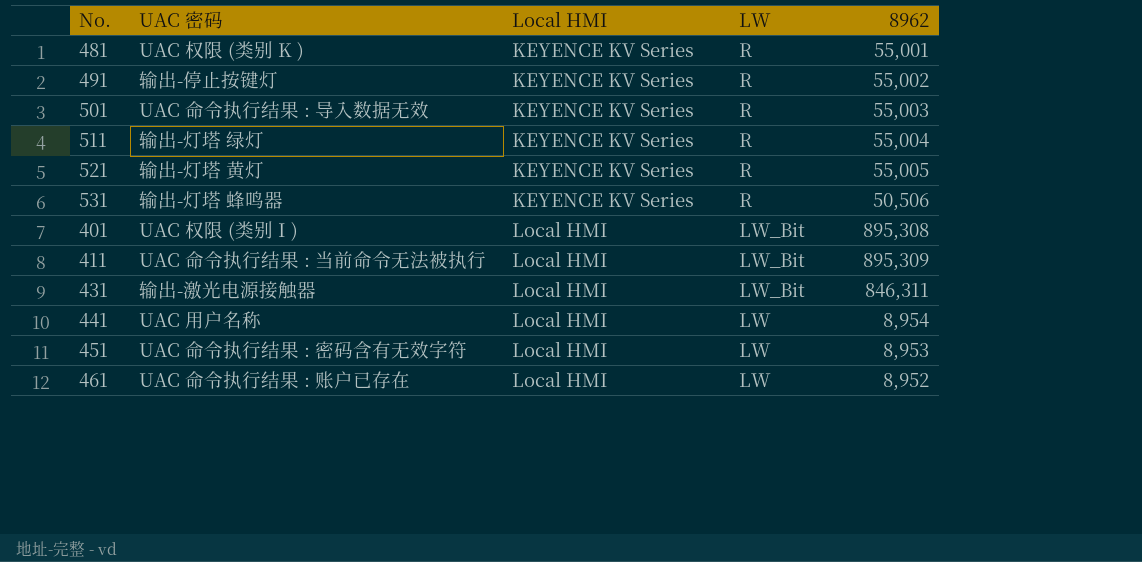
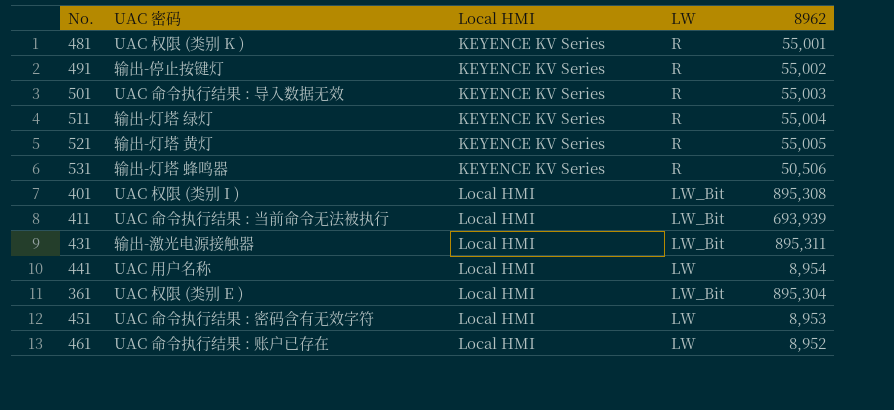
411 | 8962: 895,309 -> 693,939
431 | 8962: 846,311 -> 895,311
row 361: none -> UAC 权限 (类别 E ) | Local HMI | LW_Bit | 895,304

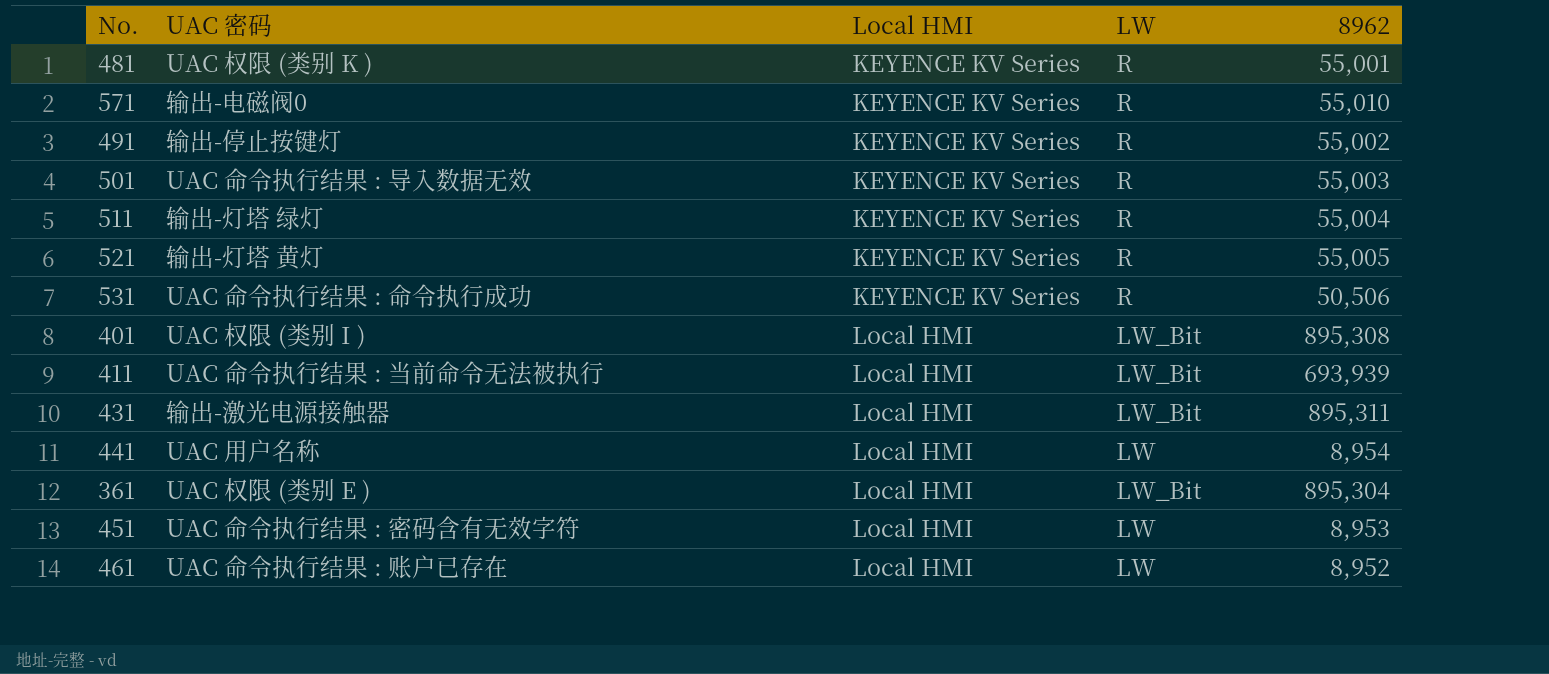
row 571: none -> 输出-电磁阀0 | KEYENCE KV Series | R | 55,010
531 | UAC 密码: 输出-灯塔 蜂鸣器 -> UAC 命令执行结果 : 命令执行成功

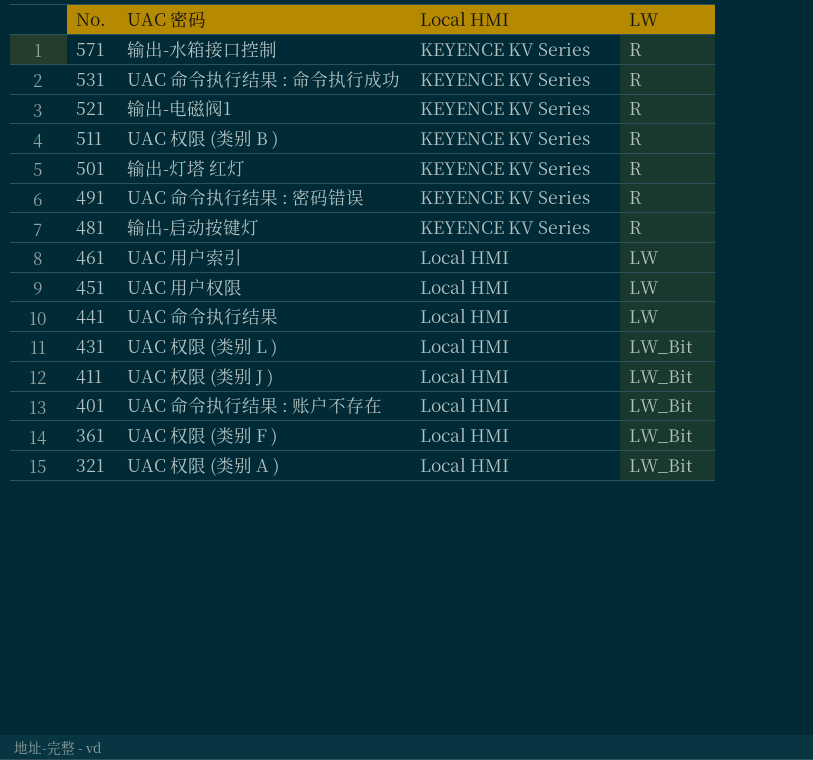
row order: Local HMI ascending -> No. descending
column 8962 | position: 5 -> none
571 | UAC 密码: 输出-电磁阀0 -> 输出-水箱接口控制
521 | UAC 密码: 输出-灯塔 黄灯 -> 输出-电磁阀1
511 | UAC 密码: 输出-灯塔 绿灯 -> UAC 权限 (类别 B )
501 | UAC 密码: UAC 命令执行结果 : 导入数据无效 -> 输出-灯塔 红灯
491 | UAC 密码: 输出-停止按键灯 -> UAC 命令执行结果 : 密码错误
481 | UAC 密码: UAC 权限 (类别 K ) -> 输出-启动按键灯
461 | UAC 密码: UAC 命令执行结果 : 账户已存在 -> UAC 用户索引
451 | UAC 密码: UAC 命令执行结果 : 密码含有无效字符 -> UAC 用户权限
441 | UAC 密码: UAC 用户名称 -> UAC 命令执行结果
431 | UAC 密码: 输出-激光电源接触器 -> UAC 权限 (类别 L )
411 | UAC 密码: UAC 命令执行结果 : 当前命令无法被执行 -> UAC 权限 (类别 J )
401 | UAC 密码: UAC 权限 (类别 I ) -> UAC 命令执行结果 : 账户不存在
361 | UAC 密码: UAC 权限 (类别 E ) -> UAC 权限 (类别 F )
row 321: none -> UAC 权限 (类别 A ) | Local HMI | LW_Bit

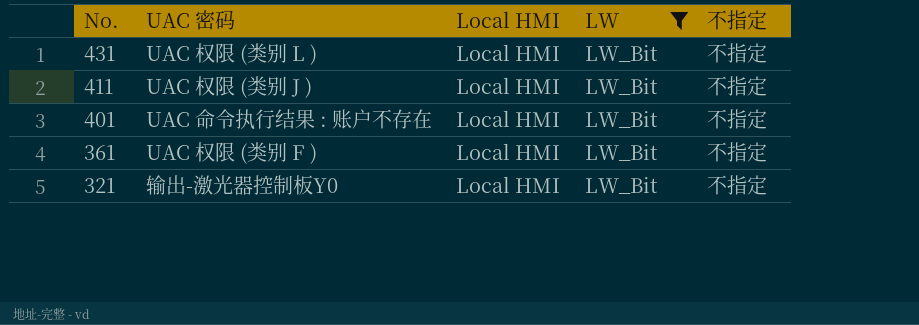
filter: none -> LW = LW_Bit
column 不指定 | position: none -> 5
321 | UAC 密码: UAC 权限 (类别 A ) -> 输出-激光器控制板Y0

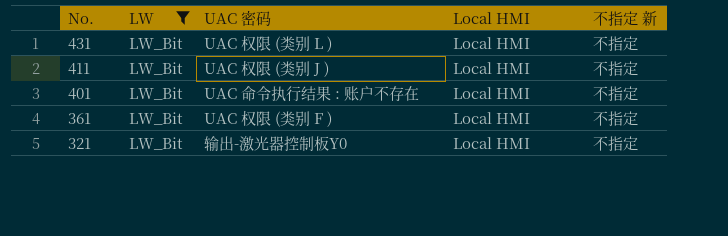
column LW | position: 4 -> 2
column name: 不指定 -> 不指定 新

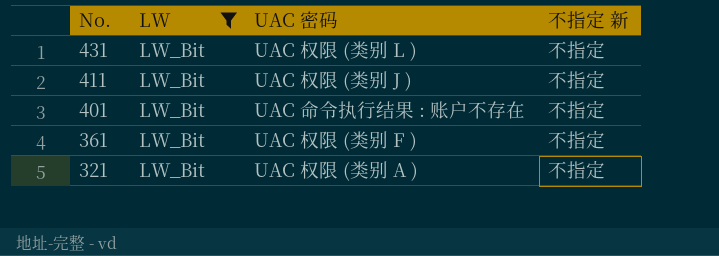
column Local HMI | position: 4 -> none
321 | UAC 密码: 输出-激光器控制板Y0 -> UAC 权限 (类别 A )

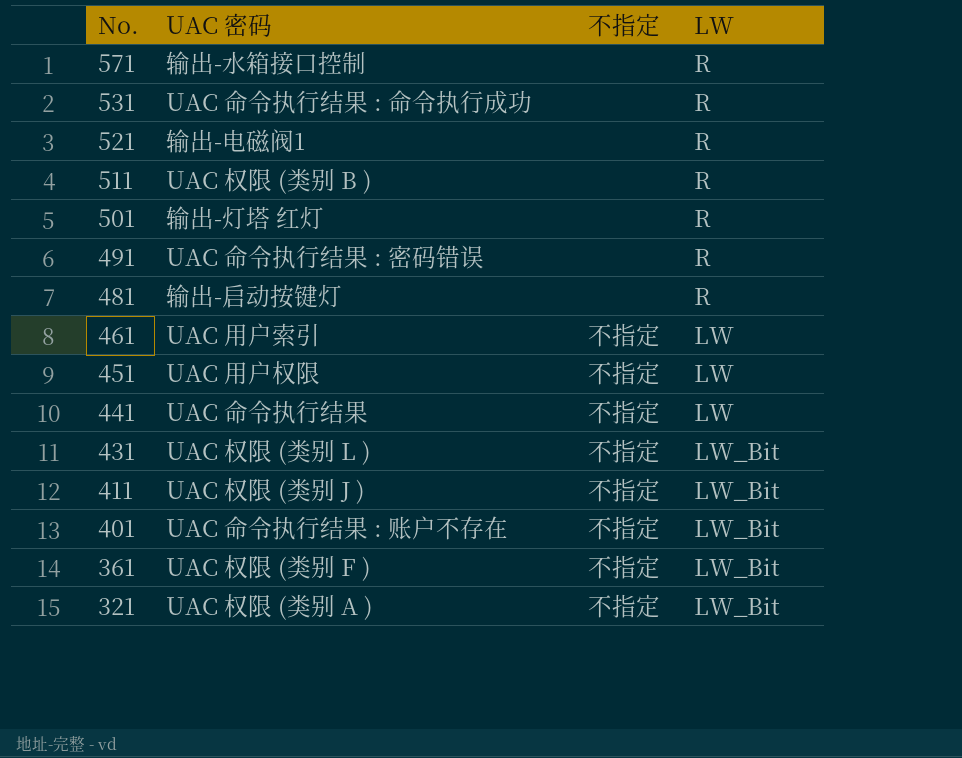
filter: LW = LW_Bit -> none
column name: 不指定 新 -> 不指定
column LW | position: 2 -> 4

